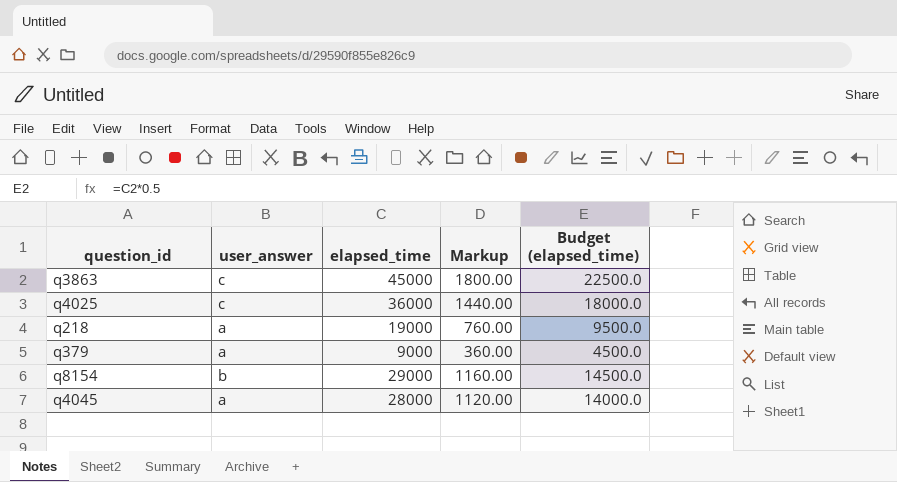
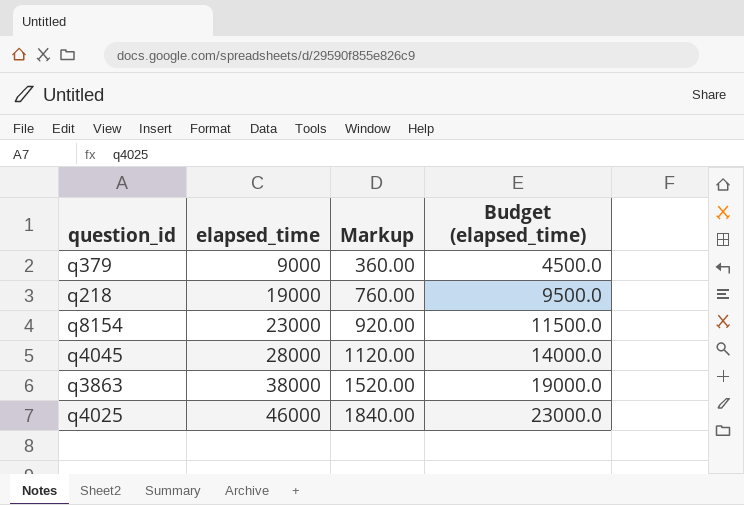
row order: none -> elapsed_time ascending
column user_answer | position: 2 -> none
q8154 | elapsed_time: 29000 -> 23000
q8154 | Markup: 1160.00 -> 920.00
q8154 | Budget (elapsed_time): 14500.0 -> 11500.0
q3863 | elapsed_time: 45000 -> 38000
q3863 | Markup: 1800.00 -> 1520.00
q3863 | Budget (elapsed_time): 22500.0 -> 19000.0
q4025 | elapsed_time: 36000 -> 46000
q4025 | Markup: 1440.00 -> 1840.00
q4025 | Budget (elapsed_time): 18000.0 -> 23000.0

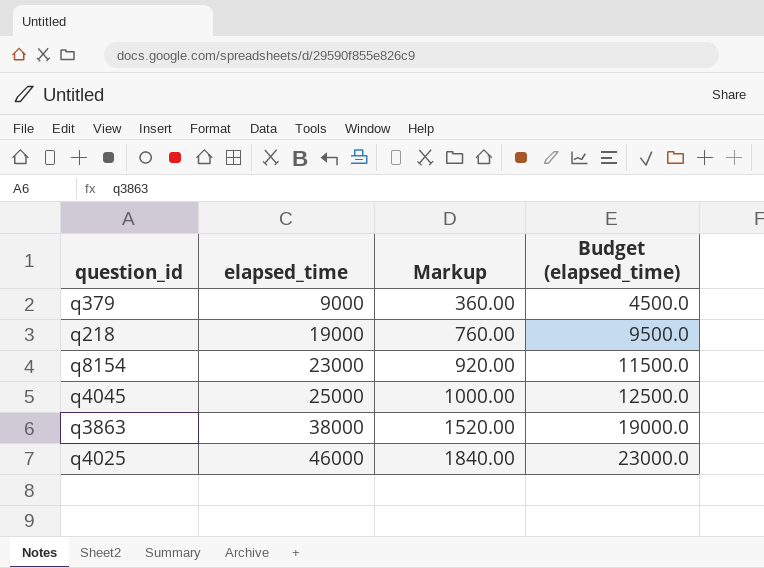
q4045 | elapsed_time: 28000 -> 25000
q4045 | Markup: 1120.00 -> 1000.00
q4045 | Budget (elapsed_time): 14000.0 -> 12500.0

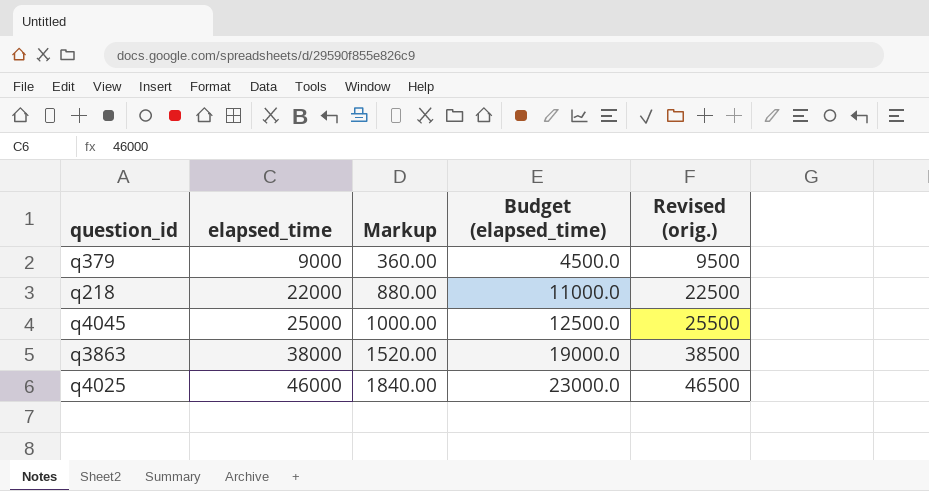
column Revised (orig.) | formula: none -> [elapsed_time] + 500
row q8154: 23000 | 920.00 | 11500.0 -> none
q218 | elapsed_time: 19000 -> 22000
q218 | Markup: 760.00 -> 880.00
q218 | Budget (elapsed_time): 9500.0 -> 11000.0

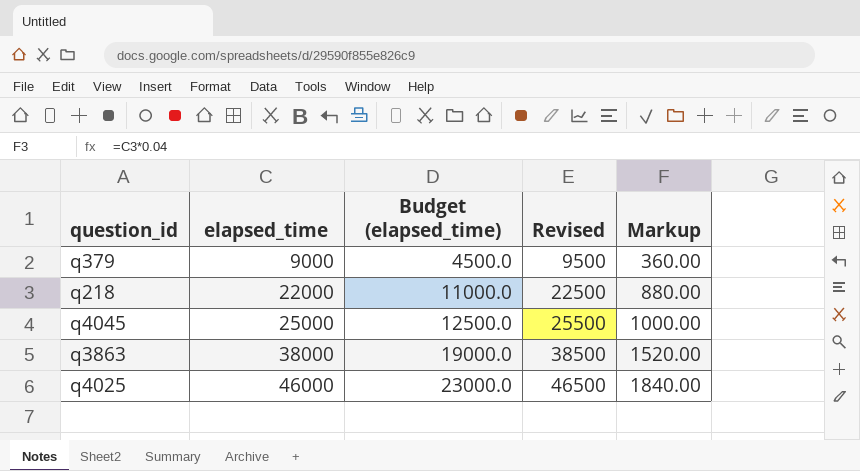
column name: Revised (orig.) -> Revised
column Markup | position: 3 -> 5

